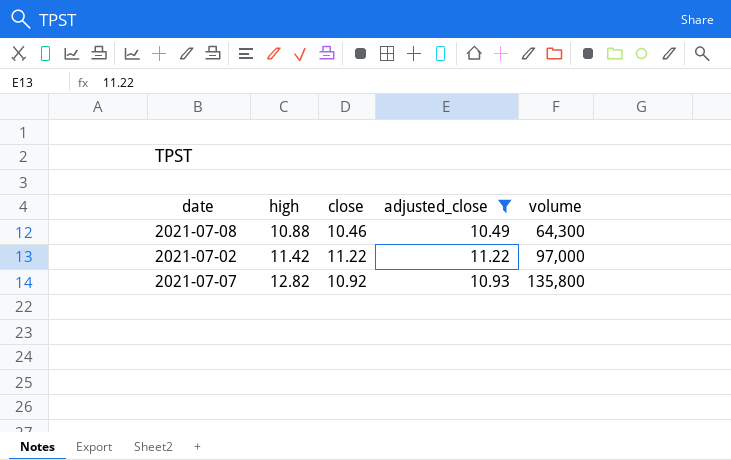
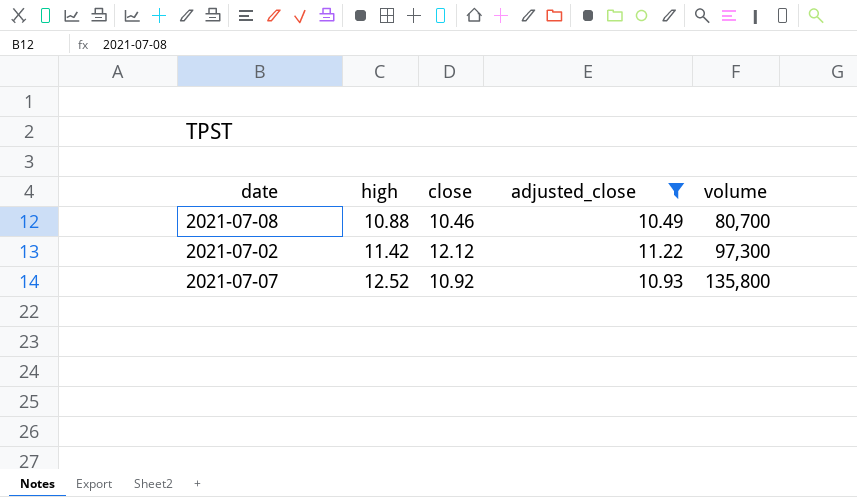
2021-07-08 | volume: 64,300 -> 80,700
2021-07-02 | close: 11.22 -> 12.12
2021-07-02 | volume: 97,000 -> 97,300
2021-07-07 | high: 12.82 -> 12.52

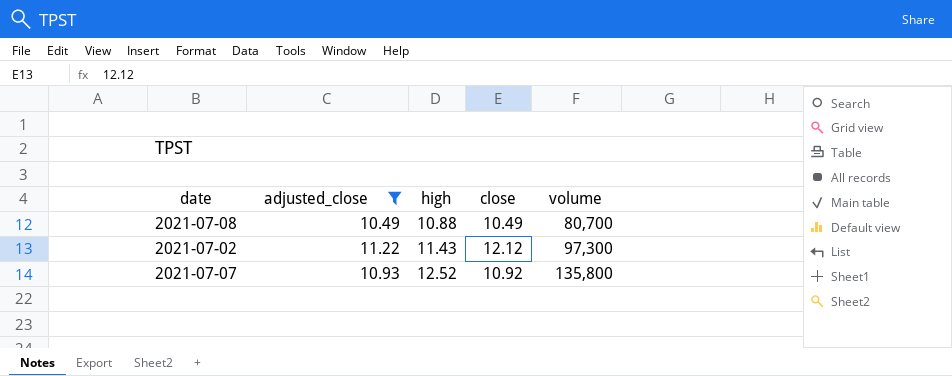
column adjusted_close | position: 4 -> 2
2021-07-08 | close: 10.46 -> 10.49
2021-07-02 | high: 11.42 -> 11.43

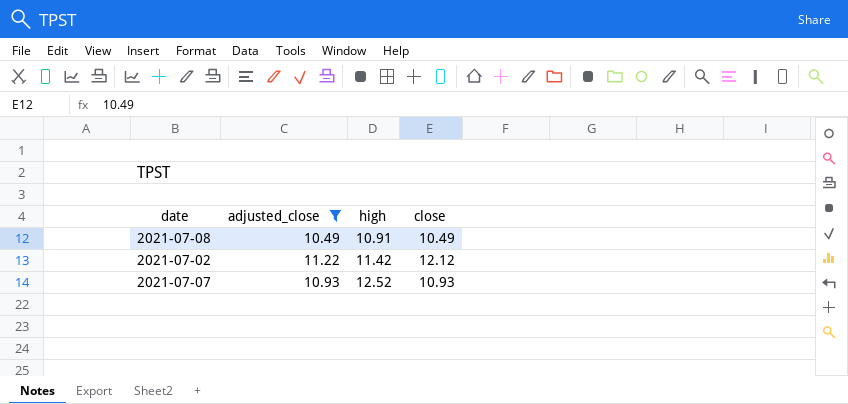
column volume | position: 5 -> none
2021-07-08 | high: 10.88 -> 10.91
2021-07-02 | high: 11.43 -> 11.42
2021-07-07 | close: 10.92 -> 10.93

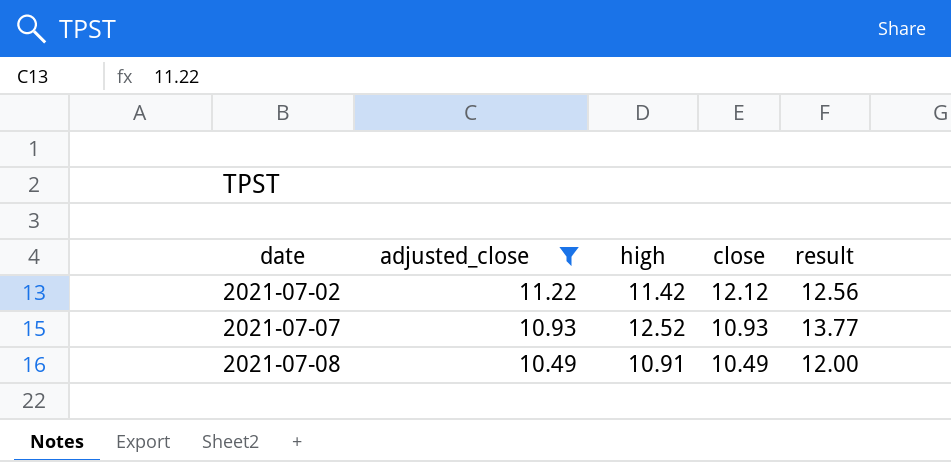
row order: high ascending -> date ascending
column result | formula: none -> [high] * 1.1

